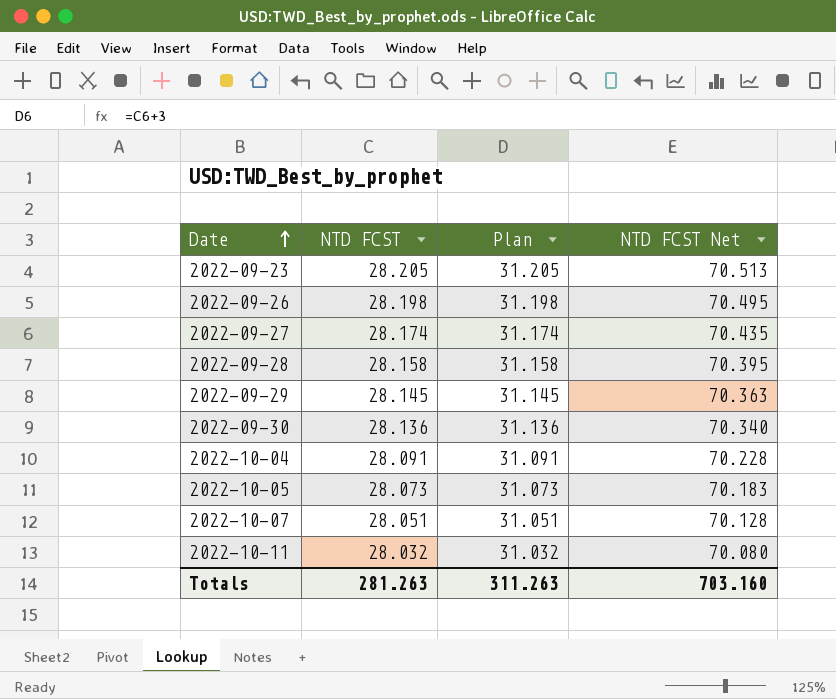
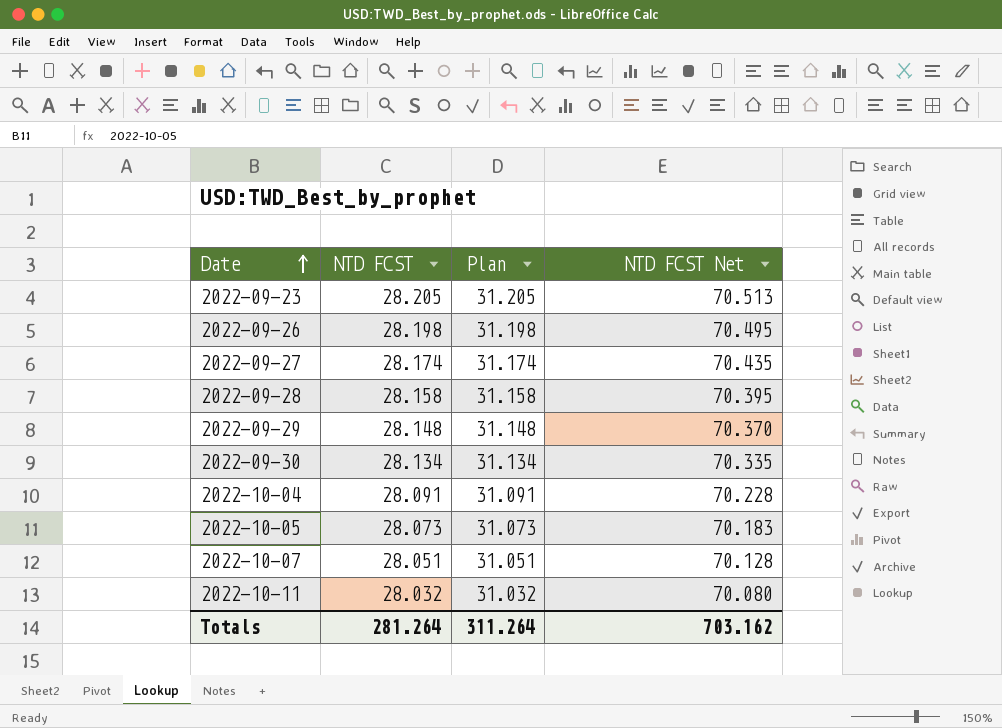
2022-09-29 | NTD FCST: 28.145 -> 28.148
2022-09-29 | Plan: 31.145 -> 31.148
2022-09-29 | NTD FCST Net: 70.363 -> 70.370
2022-09-30 | NTD FCST: 28.136 -> 28.134
2022-09-30 | Plan: 31.136 -> 31.134
2022-09-30 | NTD FCST Net: 70.340 -> 70.335
Totals | NTD FCST: 281.263 -> 281.264
Totals | Plan: 311.263 -> 311.264
Totals | NTD FCST Net: 703.160 -> 703.162

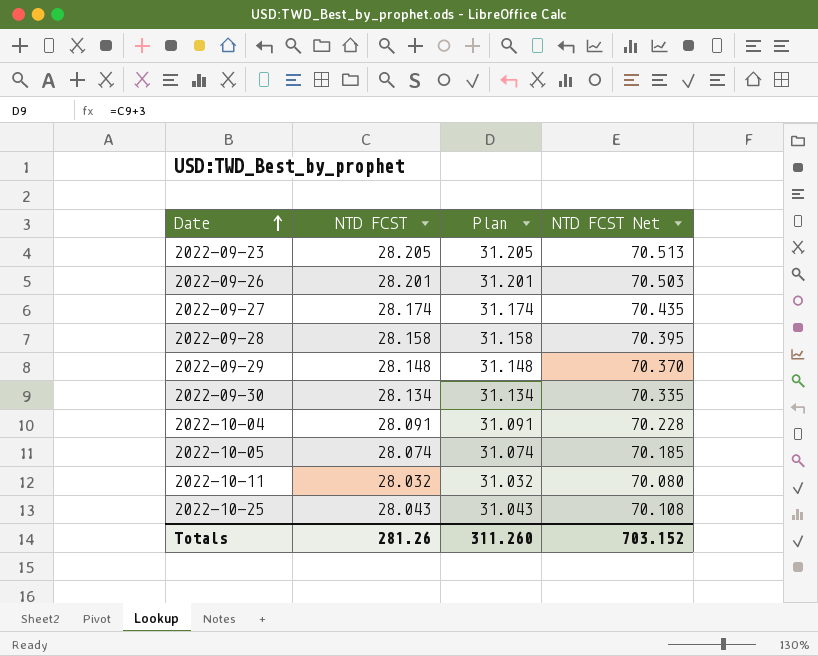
row 2022-10-07: 28.051 | 31.051 | 70.128 -> none
2022-09-26 | NTD FCST: 28.198 -> 28.201
2022-09-26 | Plan: 31.198 -> 31.201
2022-09-26 | NTD FCST Net: 70.495 -> 70.503
2022-10-05 | NTD FCST: 28.073 -> 28.074
2022-10-05 | Plan: 31.073 -> 31.074
2022-10-05 | NTD FCST Net: 70.183 -> 70.185
row 2022-10-25: none -> 28.043 | 31.043 | 70.108
Totals | NTD FCST: 281.264 -> 281.26
Totals | Plan: 311.264 -> 311.260
Totals | NTD FCST Net: 703.162 -> 703.152

